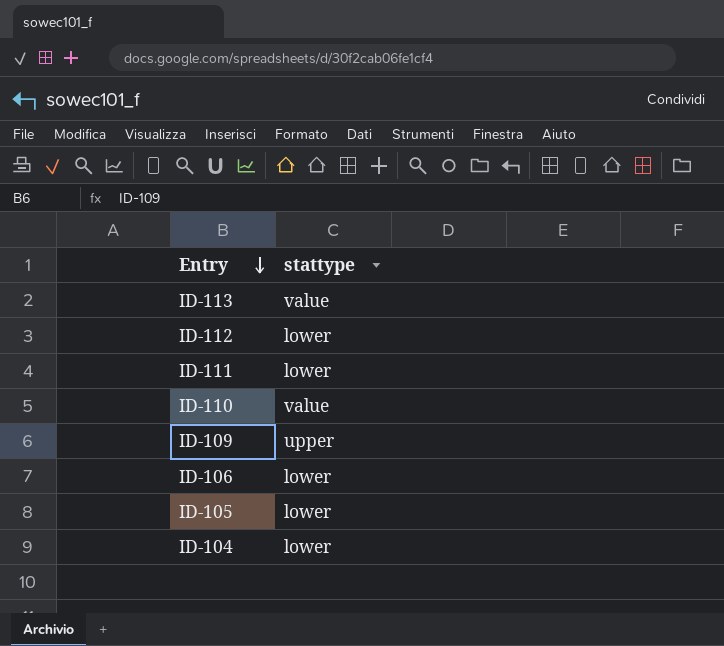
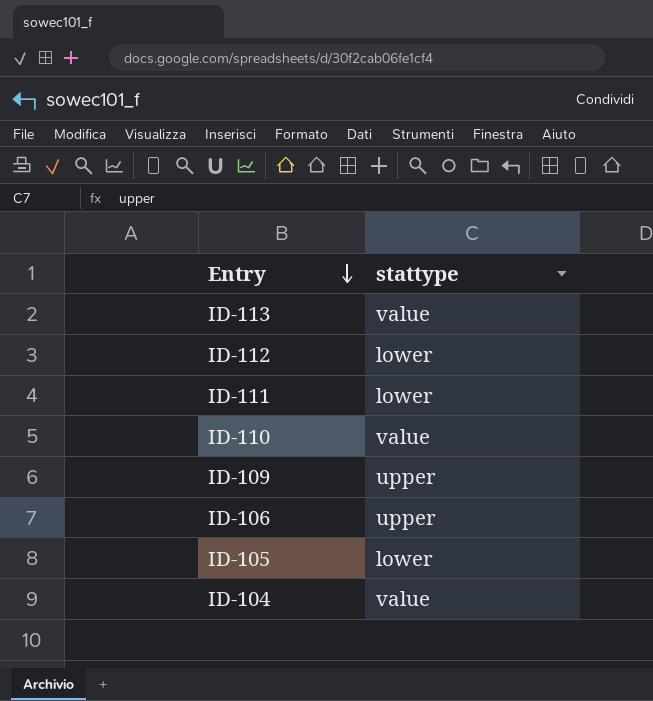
ID-106 | stattype: lower -> upper
ID-104 | stattype: lower -> value

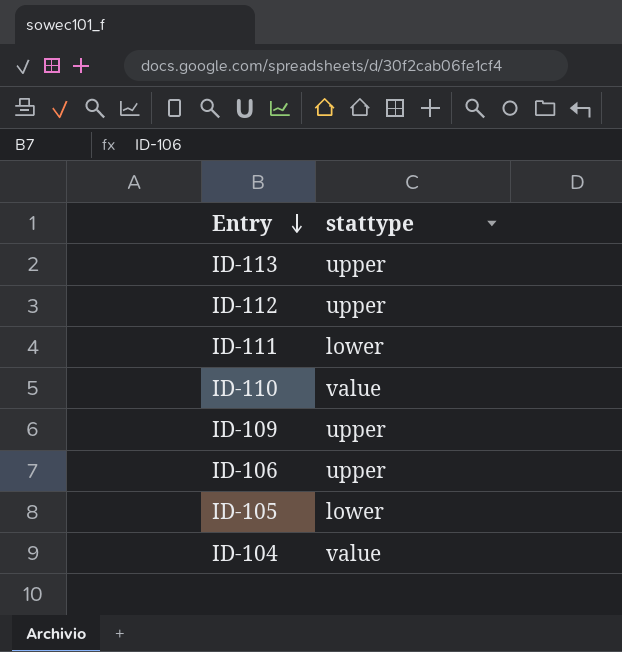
ID-113 | stattype: value -> upper
ID-112 | stattype: lower -> upper

